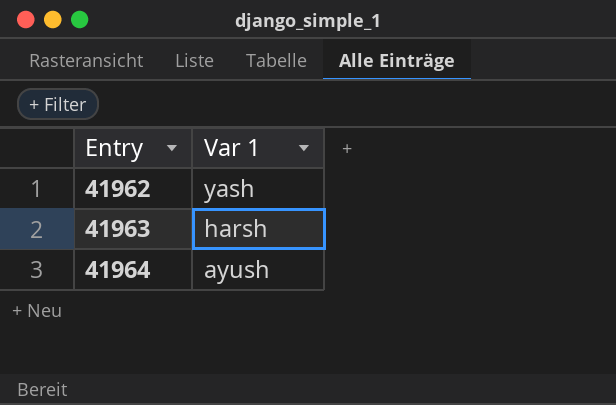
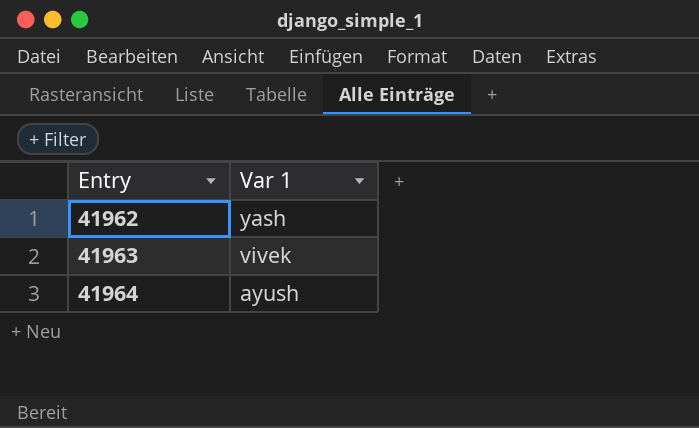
41963 | Var 1: harsh -> vivek

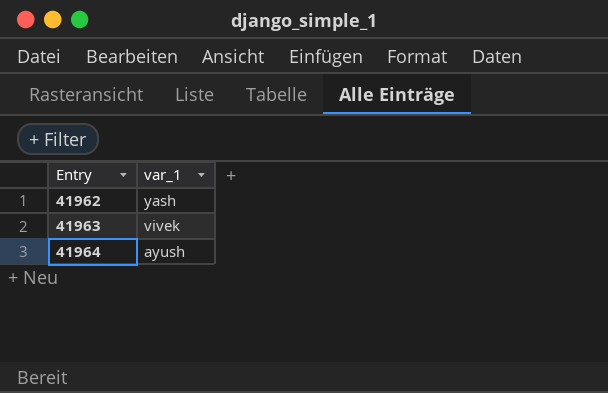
column name: Var 1 -> var_1

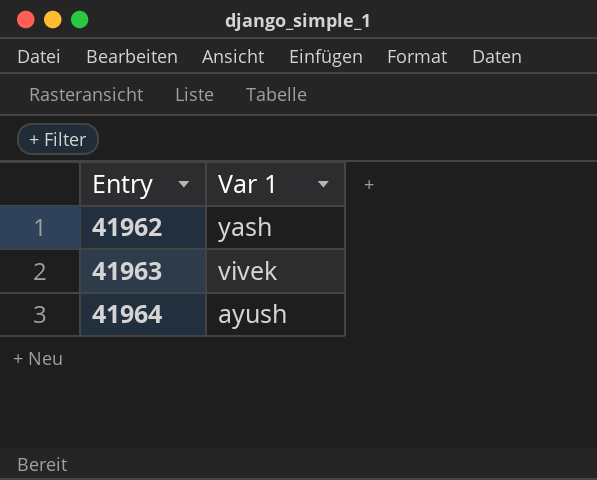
column name: var_1 -> Var 1

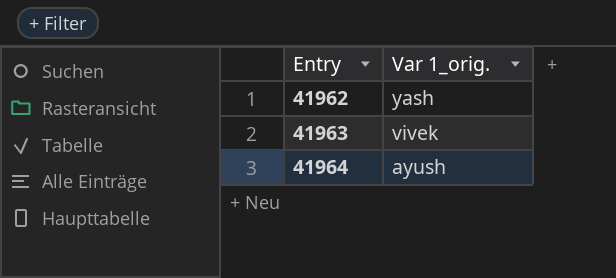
column name: Var 1 -> Var 1_orig.

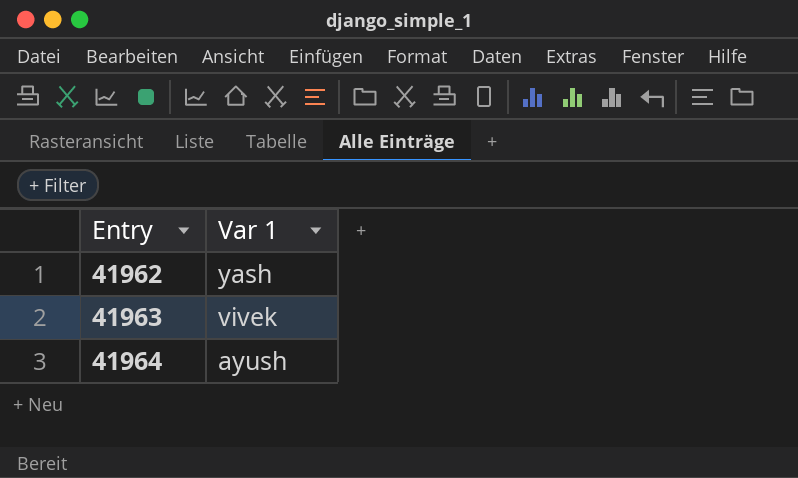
column name: Var 1_orig. -> Var 1

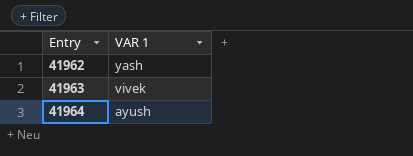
column name: Var 1 -> VAR 1

